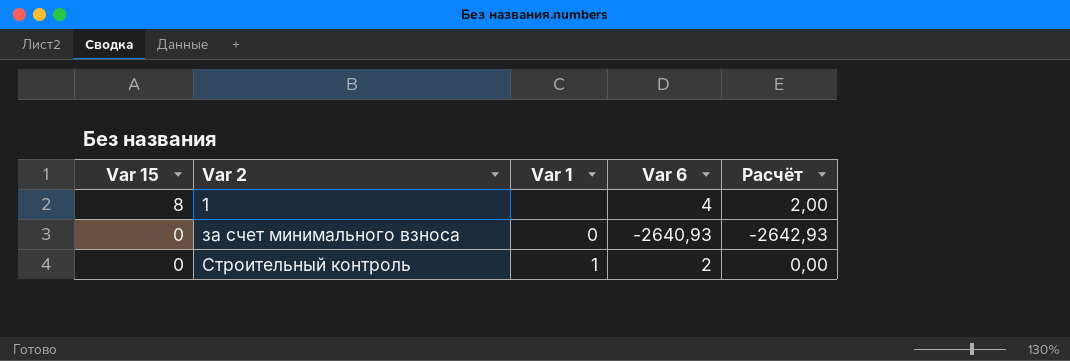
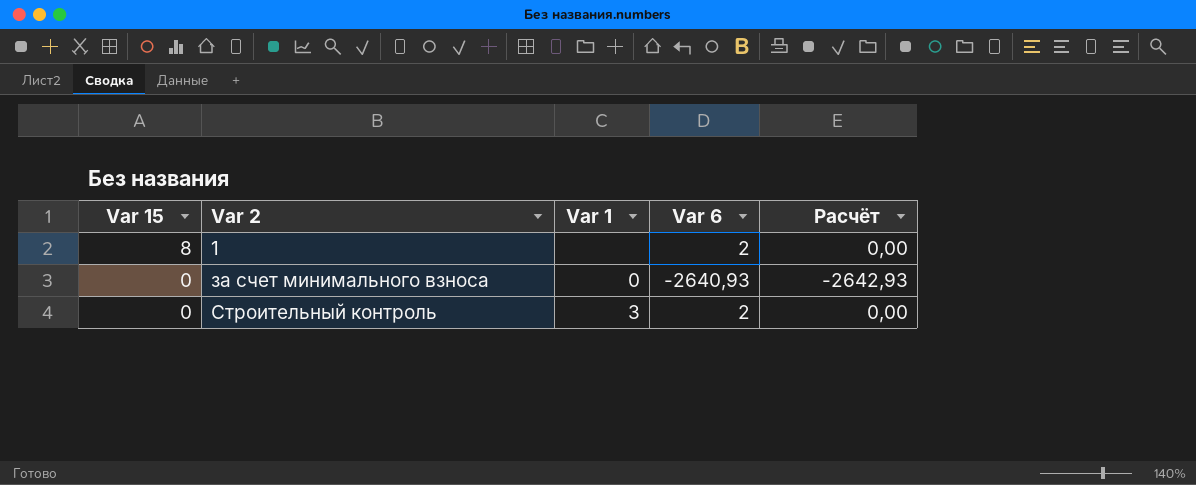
1 | Var 6: 4 -> 2
1 | Расчёт: 2,00 -> 0,00
Строительный контроль | Var 1: 1 -> 3

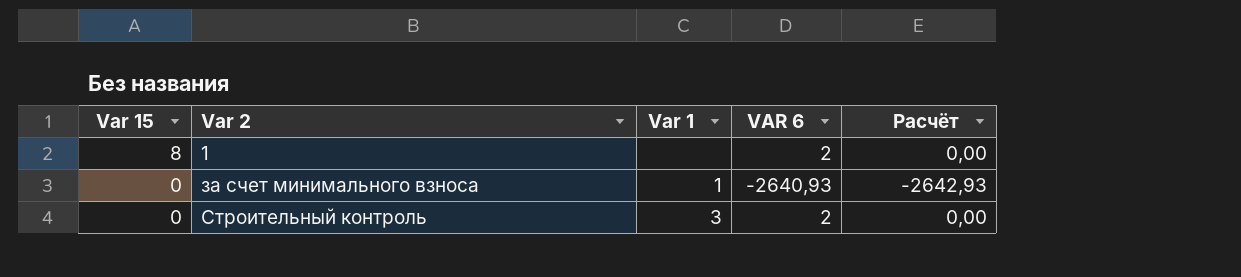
column name: Var 6 -> VAR 6
за счет минимального взноса | Var 1: 0 -> 1

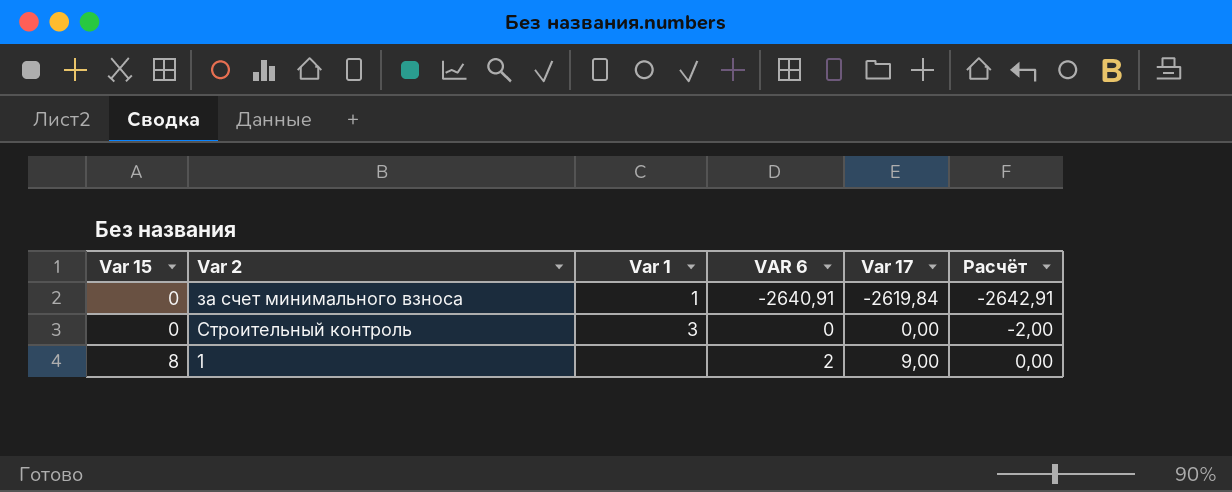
row order: Var 15 descending -> Var 15 ascending
column Var 17 | position: none -> 5
за счет минимального взноса | VAR 6: -2640,93 -> -2640,91
за счет минимального взноса | Расчёт: -2642,93 -> -2642,91
Строительный контроль | VAR 6: 2 -> 0
Строительный контроль | Расчёт: 0,00 -> -2,00

